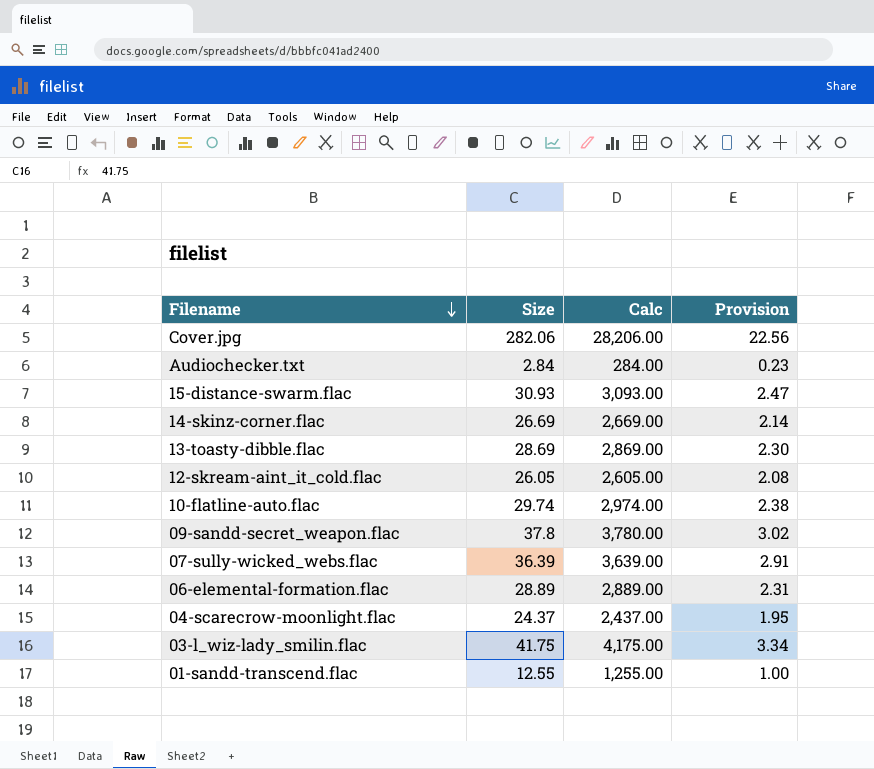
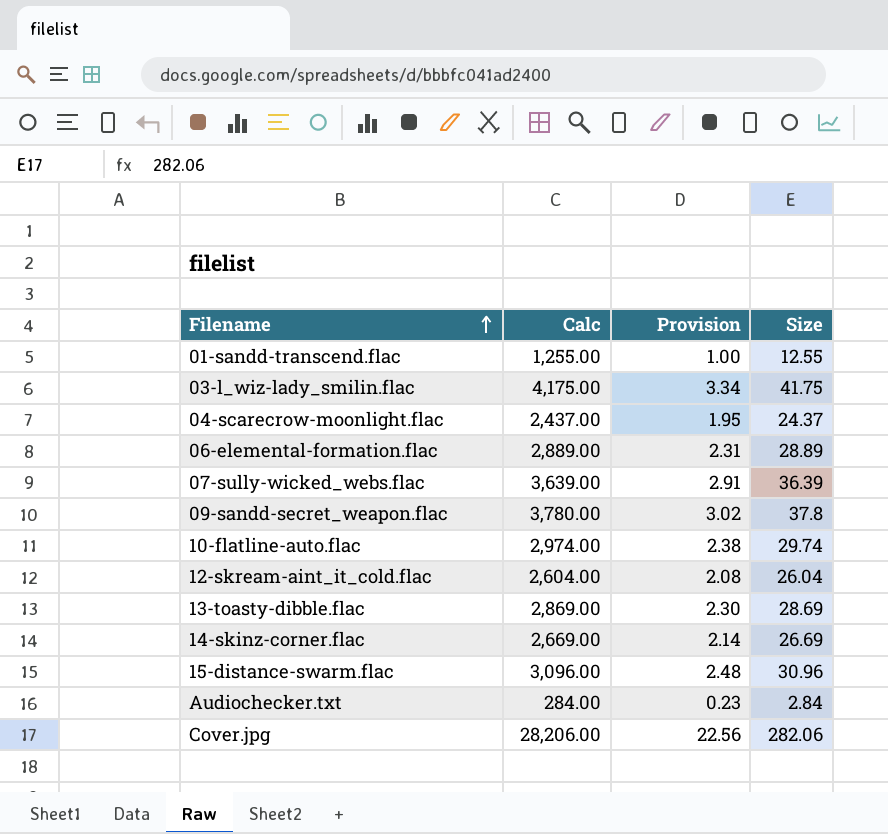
row order: Filename descending -> Filename ascending
column Size | position: 2 -> 4
12-skream-aint_it_cold.flac | Calc: 2,605.00 -> 2,604.00
12-skream-aint_it_cold.flac | Size: 26.05 -> 26.04
15-distance-swarm.flac | Calc: 3,093.00 -> 3,096.00
15-distance-swarm.flac | Provision: 2.47 -> 2.48
15-distance-swarm.flac | Size: 30.93 -> 30.96

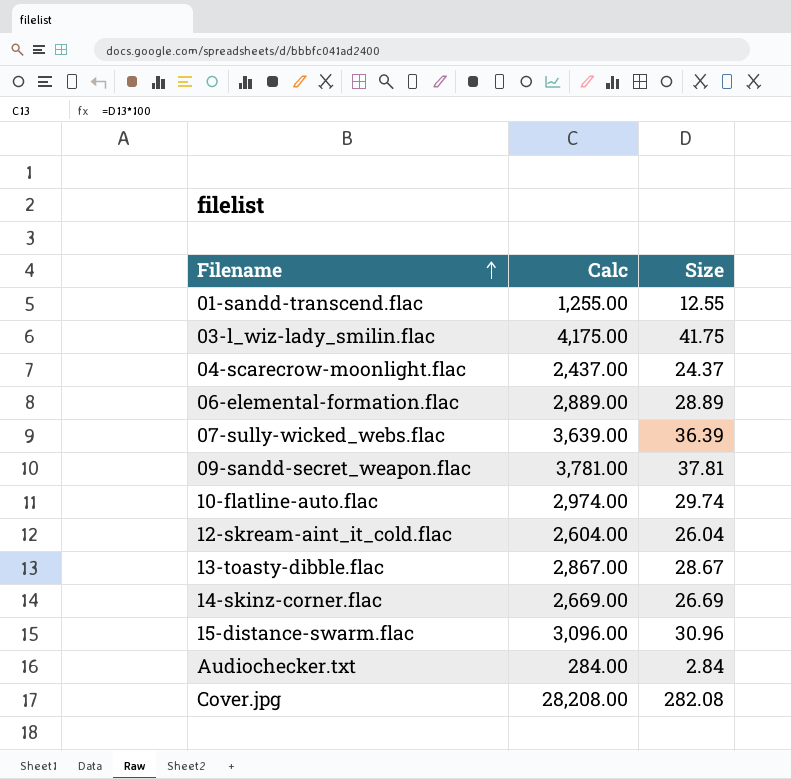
column Provision | formula: [Size] * 0.08 -> none
09-sandd-secret_weapon.flac | Calc: 3,780.00 -> 3,781.00
09-sandd-secret_weapon.flac | Size: 37.8 -> 37.81
13-toasty-dibble.flac | Calc: 2,869.00 -> 2,867.00
13-toasty-dibble.flac | Size: 28.69 -> 28.67
Cover.jpg | Calc: 28,206.00 -> 28,208.00
Cover.jpg | Size: 282.06 -> 282.08

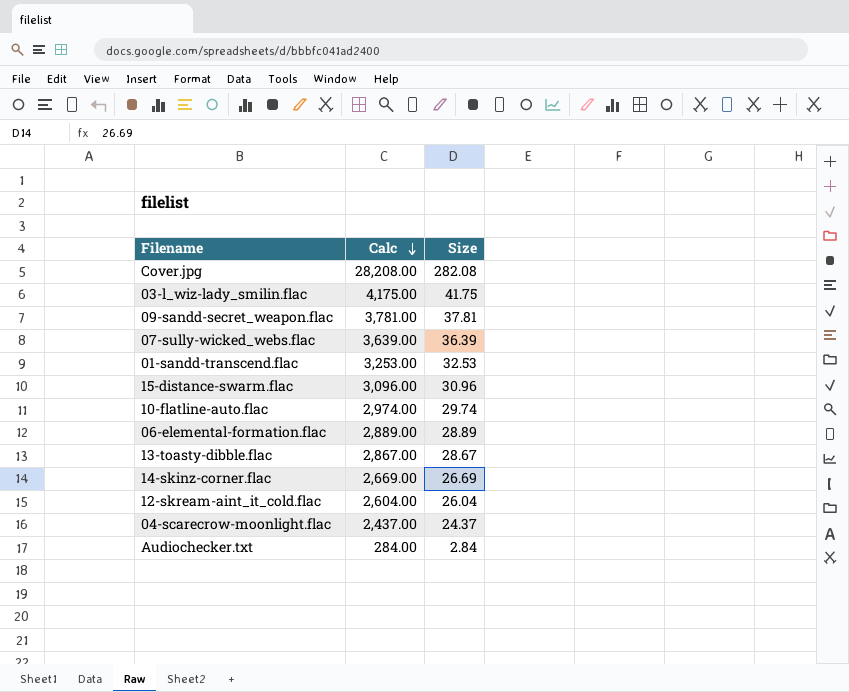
row order: Filename ascending -> Calc descending
01-sandd-transcend.flac | Calc: 1,255.00 -> 3,253.00
01-sandd-transcend.flac | Size: 12.55 -> 32.53

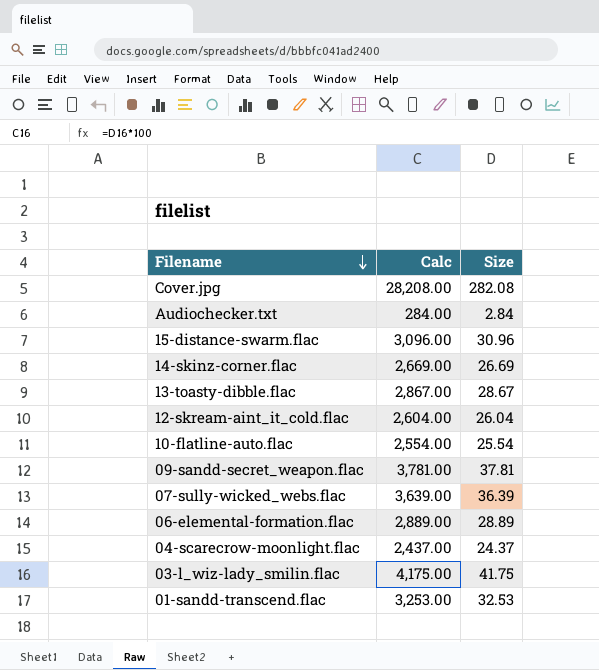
row order: Calc descending -> Filename descending
10-flatline-auto.flac | Calc: 2,974.00 -> 2,554.00
10-flatline-auto.flac | Size: 29.74 -> 25.54

